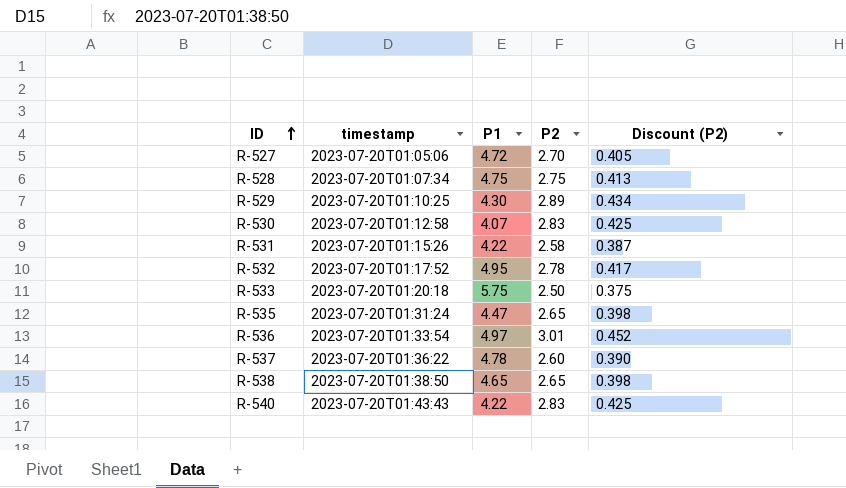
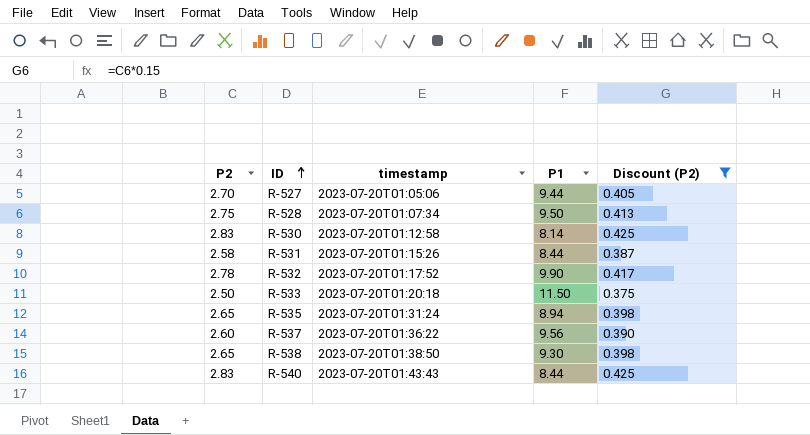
filter: none -> Discount (P2) <= 0.425
column P2 | position: 4 -> 1
R-527 | P1: 4.72 -> 9.44
R-528 | P1: 4.75 -> 9.50
R-530 | P1: 4.07 -> 8.14
R-531 | P1: 4.22 -> 8.44
R-532 | P1: 4.95 -> 9.90
R-533 | P1: 5.75 -> 11.50
R-535 | P1: 4.47 -> 8.94
R-537 | P1: 4.78 -> 9.56
R-538 | P1: 4.65 -> 9.30
R-540 | P1: 4.22 -> 8.44

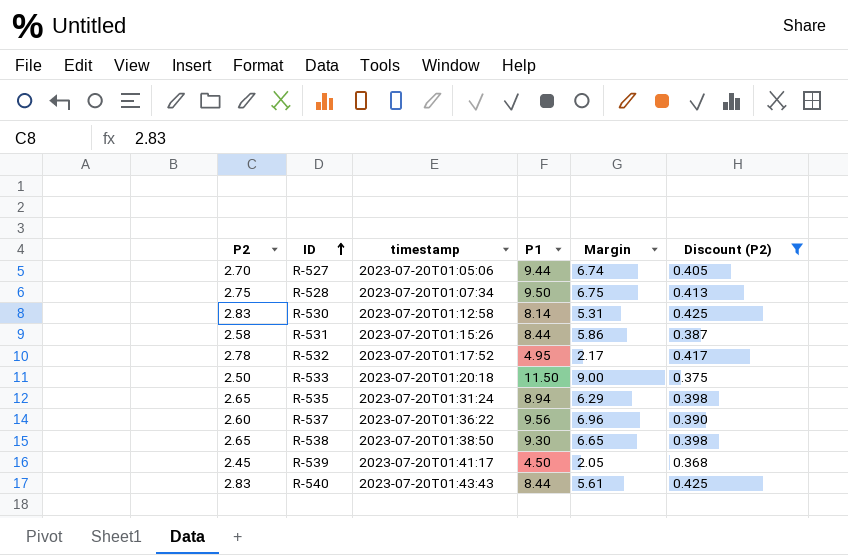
column Margin | formula: none -> [P1] - [P2]
R-532 | P1: 9.90 -> 4.95
row R-539: none -> 2.45 | 2023-07-20T01:41:17 | 4.50 | 2.05 | 0.368

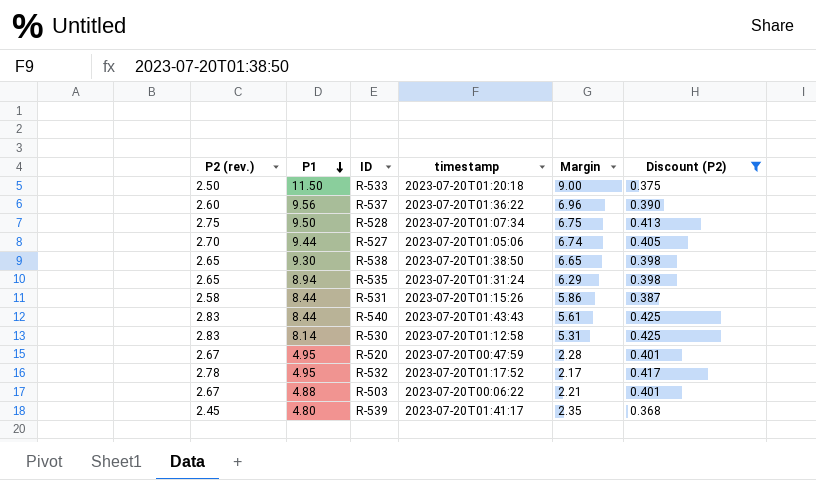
row order: ID ascending -> P1 descending
column name: P2 -> P2 (rev.)
column P1 | position: 4 -> 2
row R-520: none -> 2.67 | 4.95 | 2023-07-20T00:47:59 | 2.28 | 0.401
row R-503: none -> 2.67 | 4.88 | 2023-07-20T00:06:22 | 2.21 | 0.401
R-539 | P1: 4.50 -> 4.80
R-539 | Margin: 2.05 -> 2.35

